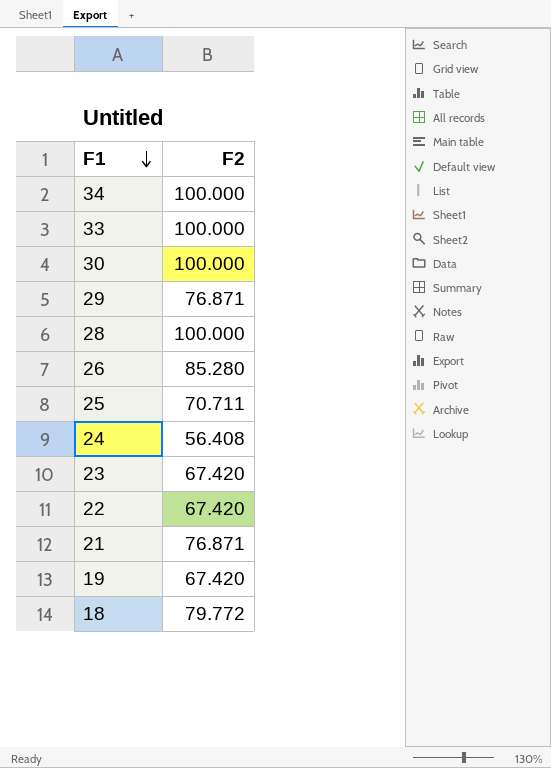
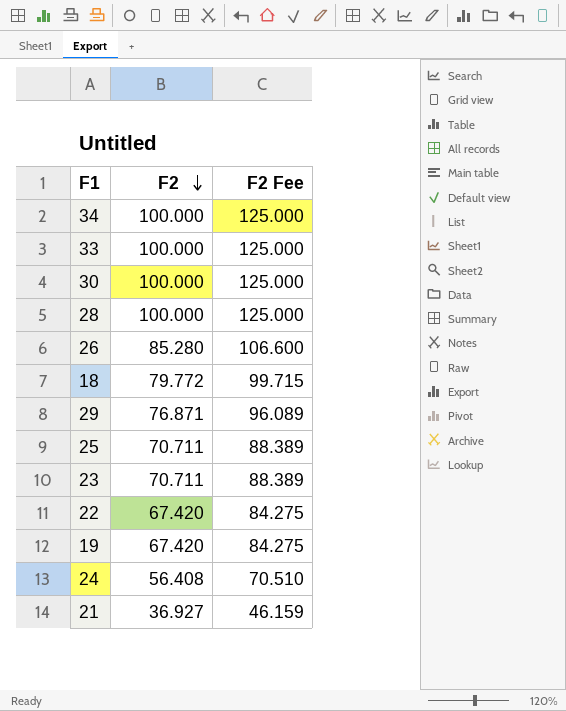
row order: F1 descending -> F2 descending
column F2 Fee | formula: none -> [F2] * 1.25
23 | F2: 67.420 -> 70.711
21 | F2: 76.871 -> 36.927

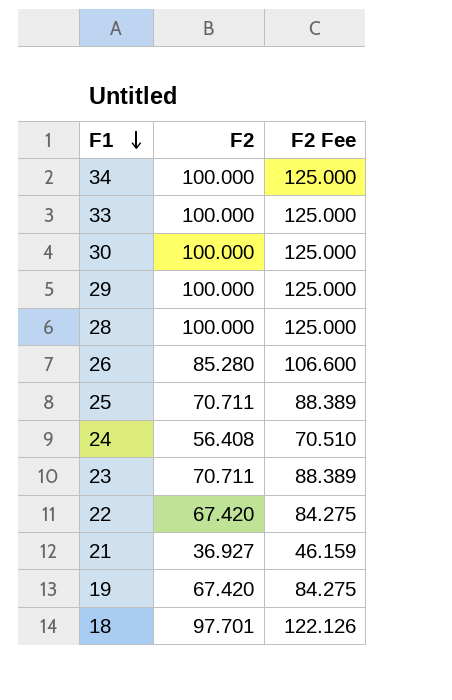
row order: F2 descending -> F1 descending
29 | F2: 76.871 -> 100.000
29 | F2 Fee: 96.089 -> 125.000
18 | F2: 79.772 -> 97.701
18 | F2 Fee: 99.715 -> 122.126

